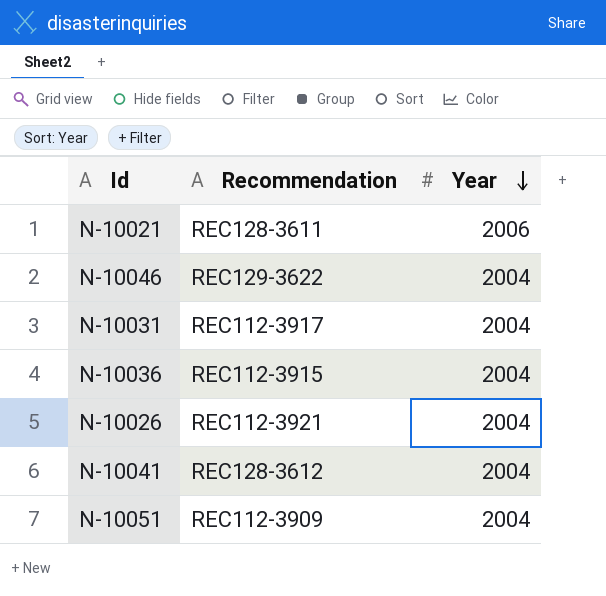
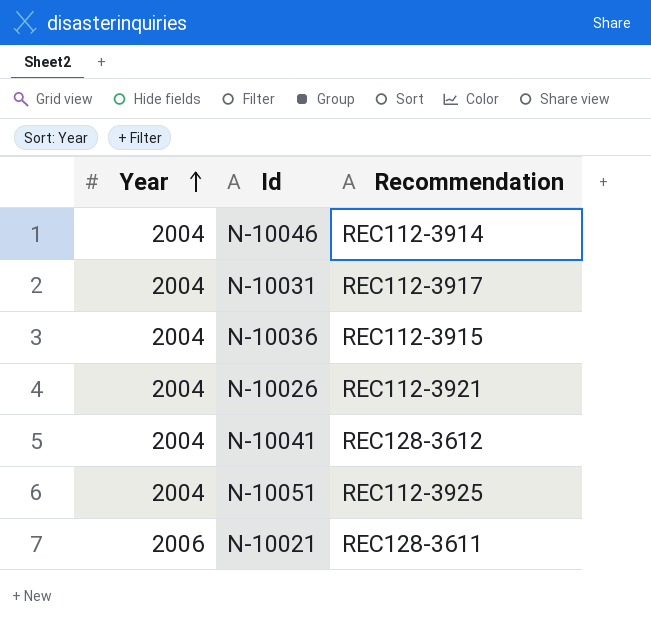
row order: Year descending -> Year ascending
column Year | position: 3 -> 1
N-10046 | Recommendation: REC129-3622 -> REC112-3914
N-10051 | Recommendation: REC112-3909 -> REC112-3925

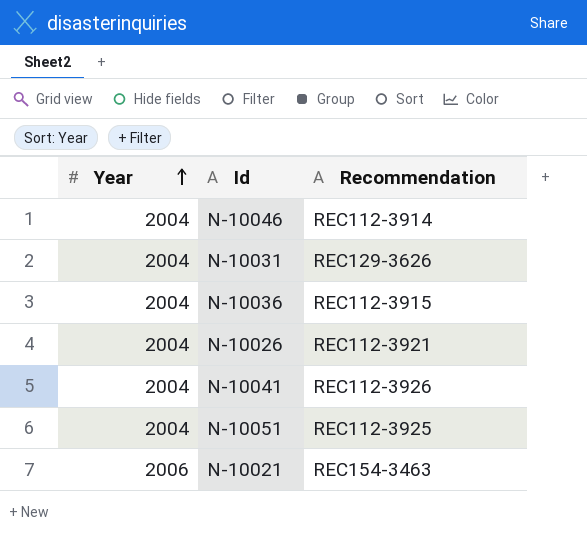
N-10031 | Recommendation: REC112-3917 -> REC129-3626
N-10041 | Recommendation: REC128-3612 -> REC112-3926
N-10021 | Recommendation: REC128-3611 -> REC154-3463

